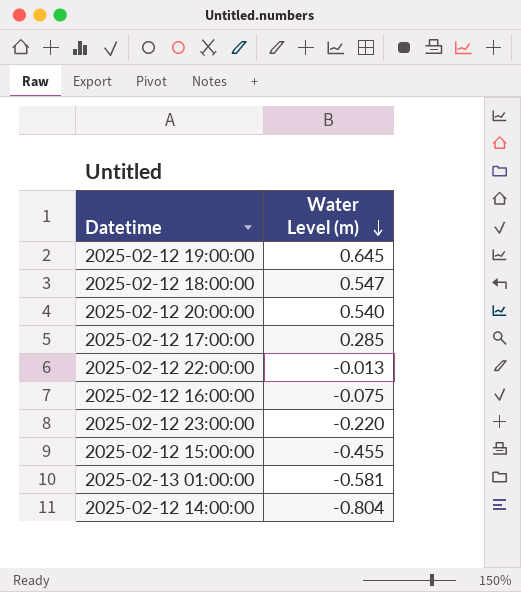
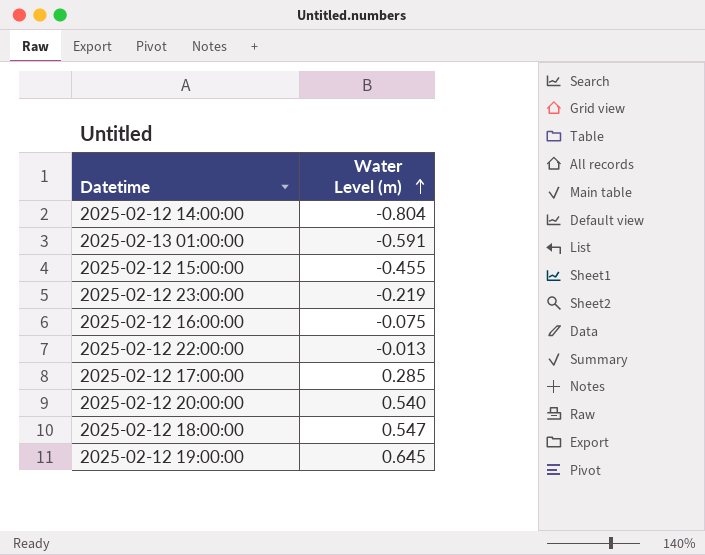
row order: Water Level (m) descending -> Water Level (m) ascending
2025-02-13 01:00:00 | Water Level (m): -0.581 -> -0.591
2025-02-12 23:00:00 | Water Level (m): -0.220 -> -0.219

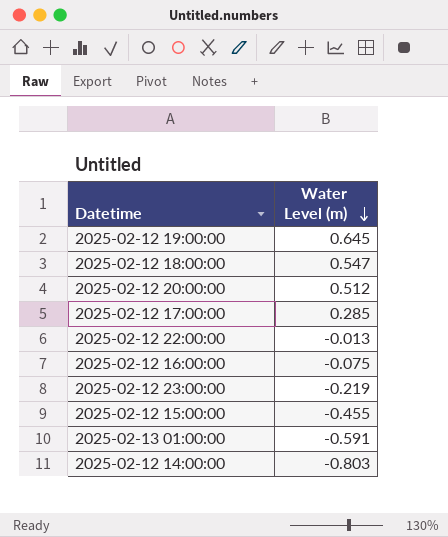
row order: Water Level (m) ascending -> Water Level (m) descending
2025-02-12 20:00:00 | Water Level (m): 0.540 -> 0.512
2025-02-12 14:00:00 | Water Level (m): -0.804 -> -0.803

